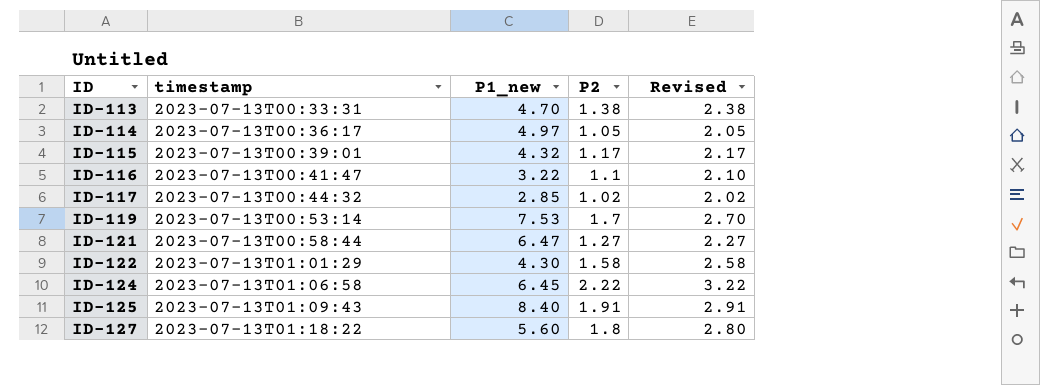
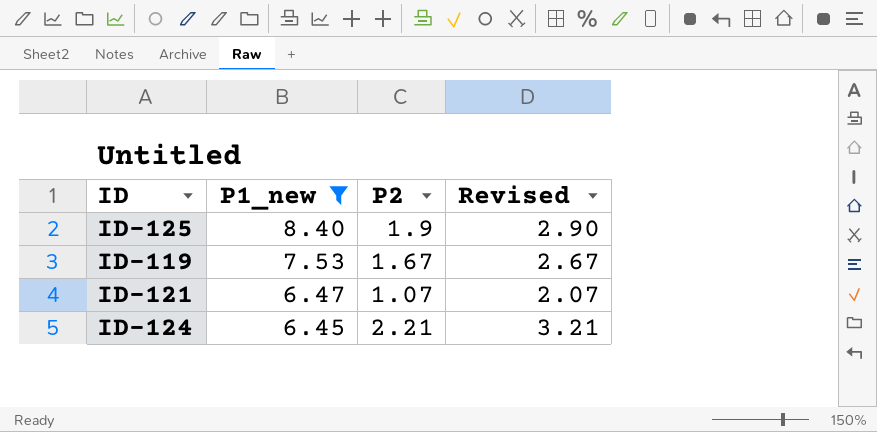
filter: none -> P1_new >= 6.45
row order: ID ascending -> P1_new descending
column timestamp | position: 2 -> none
ID-125 | P2: 1.91 -> 1.9
ID-125 | Revised: 2.91 -> 2.90
ID-119 | P2: 1.7 -> 1.67
ID-119 | Revised: 2.70 -> 2.67
ID-121 | P2: 1.27 -> 1.07
ID-121 | Revised: 2.27 -> 2.07
ID-124 | P2: 2.22 -> 2.21
ID-124 | Revised: 3.22 -> 3.21

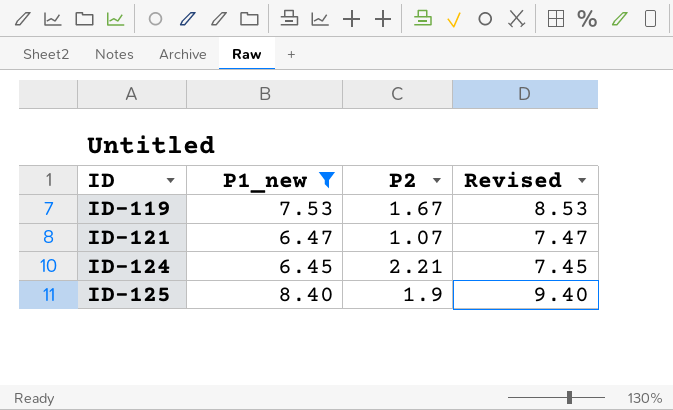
row order: P1_new descending -> ID ascending
column Revised | formula: [P2] + 1 -> [P1_new] + 1

